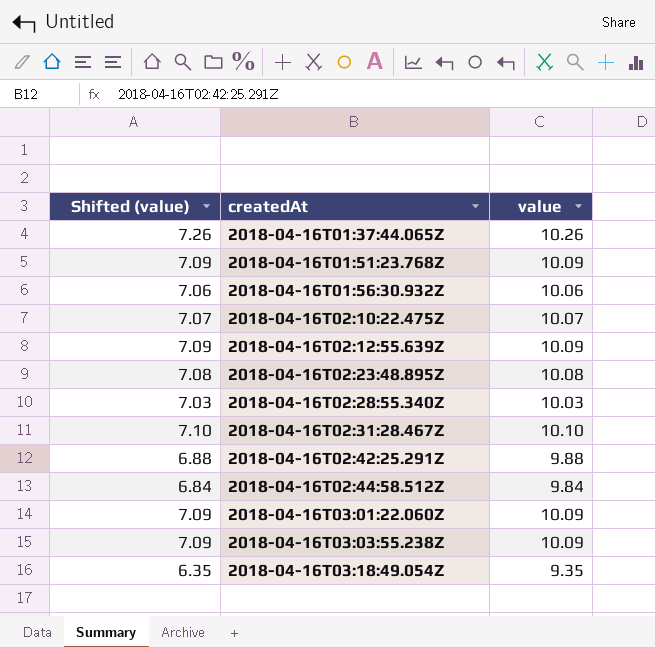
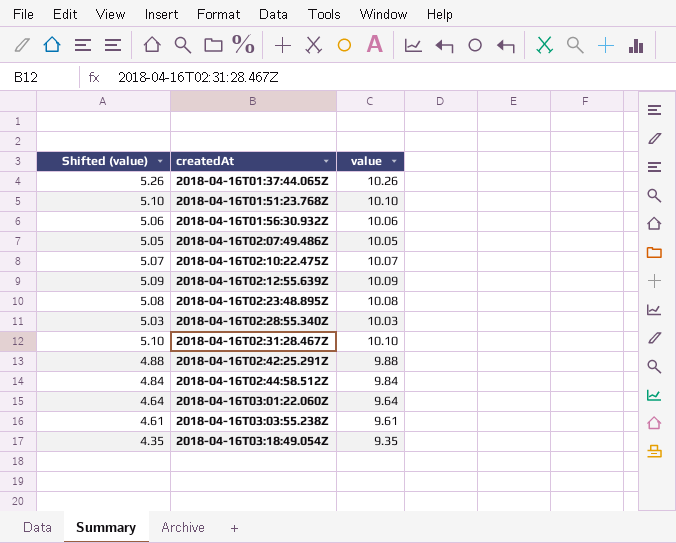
column Shifted (value) | formula: [value] - 3 -> [value] - 5
2018-04-16T01:51:23.768Z | value: 10.09 -> 10.10
row 2018-04-16T02:07:49.486Z: none -> 5.05 | 10.05
2018-04-16T03:01:22.060Z | value: 10.09 -> 9.64
2018-04-16T03:03:55.238Z | value: 10.09 -> 9.61

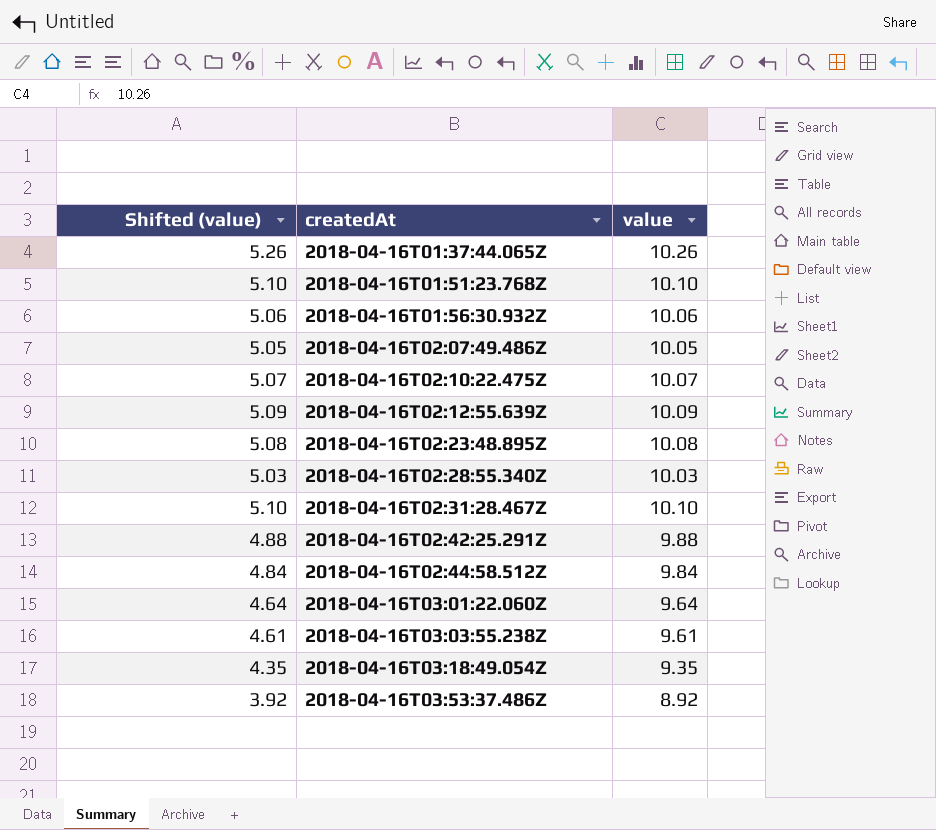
row 2018-04-16T03:53:37.486Z: none -> 3.92 | 8.92

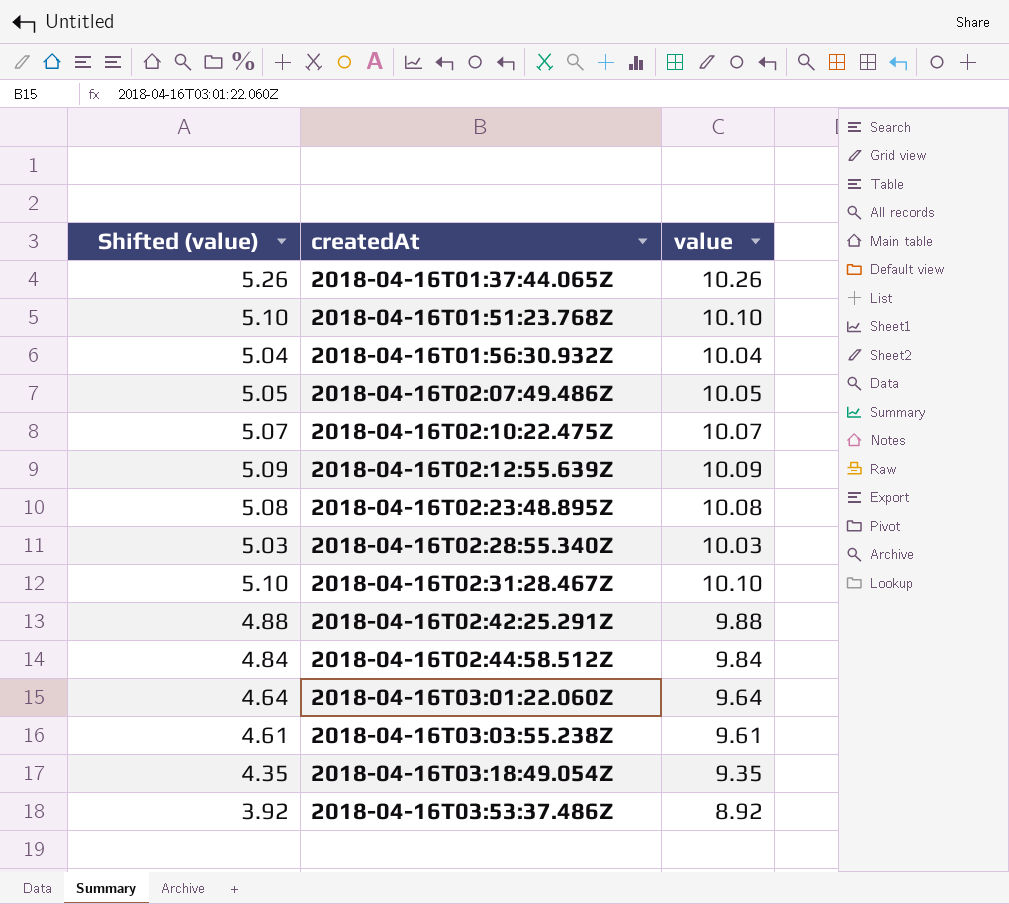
2018-04-16T01:56:30.932Z | Shifted (value): 5.06 -> 5.04
2018-04-16T01:56:30.932Z | value: 10.06 -> 10.04

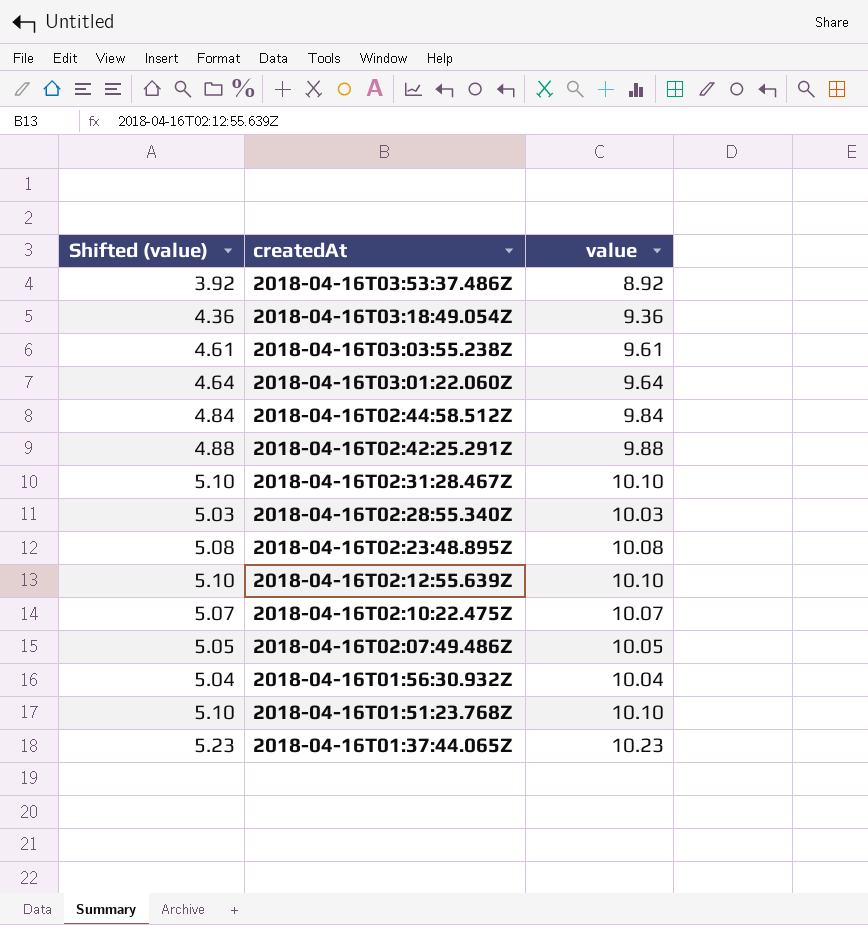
row order: createdAt ascending -> createdAt descending
2018-04-16T03:18:49.054Z | Shifted (value): 4.35 -> 4.36
2018-04-16T03:18:49.054Z | value: 9.35 -> 9.36
2018-04-16T02:12:55.639Z | Shifted (value): 5.09 -> 5.10
2018-04-16T02:12:55.639Z | value: 10.09 -> 10.10
2018-04-16T01:37:44.065Z | Shifted (value): 5.26 -> 5.23
2018-04-16T01:37:44.065Z | value: 10.26 -> 10.23

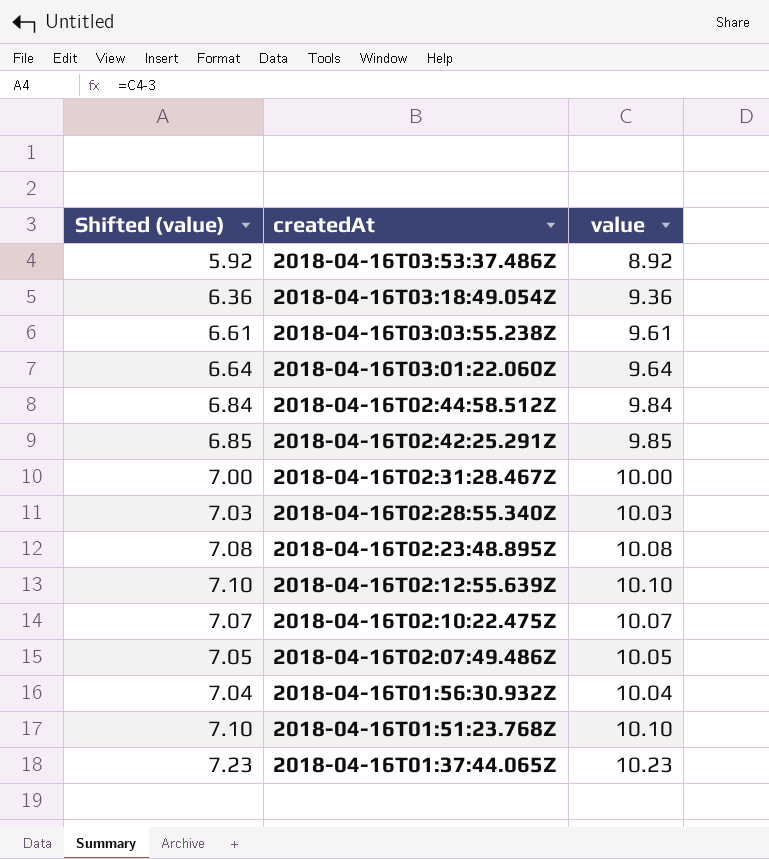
column Shifted (value) | formula: [value] - 5 -> [value] - 3
2018-04-16T02:42:25.291Z | value: 9.88 -> 9.85
2018-04-16T02:31:28.467Z | value: 10.10 -> 10.00

